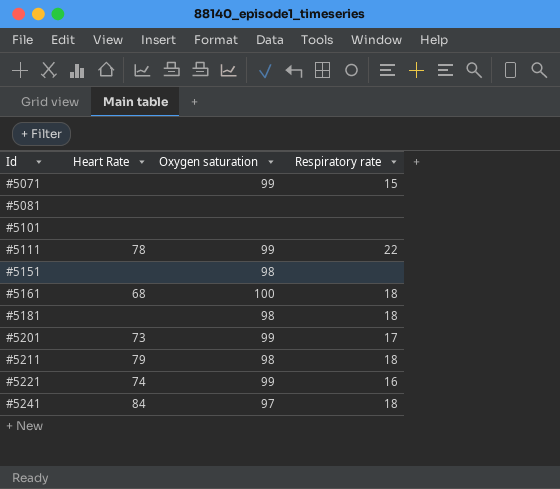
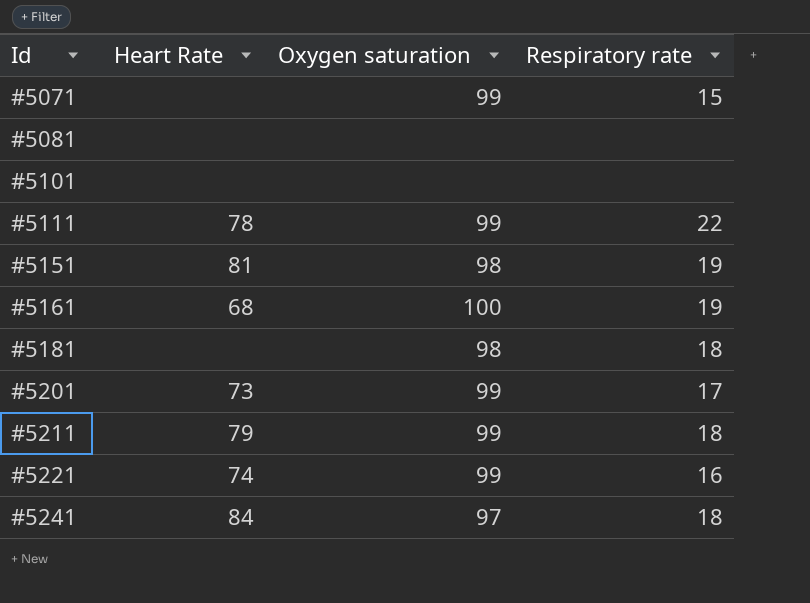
#5151 | Heart Rate: none -> 81
#5151 | Respiratory rate: none -> 19
#5161 | Respiratory rate: 18 -> 19
#5211 | Oxygen saturation: 98 -> 99

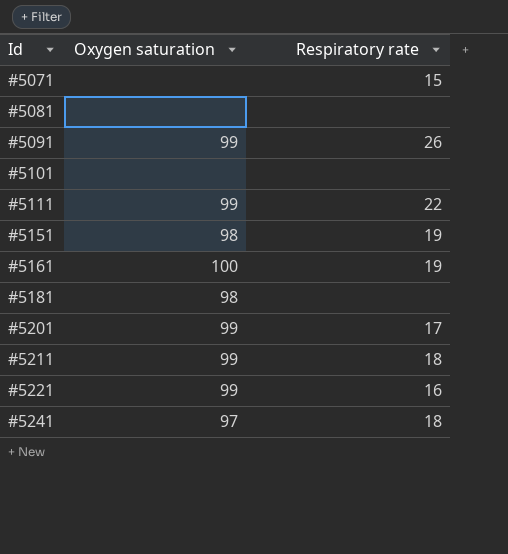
column Heart Rate | position: 2 -> none
#5071 | Oxygen saturation: 99 -> none
row #5091: none -> 99 | 26
#5181 | Respiratory rate: 18 -> none

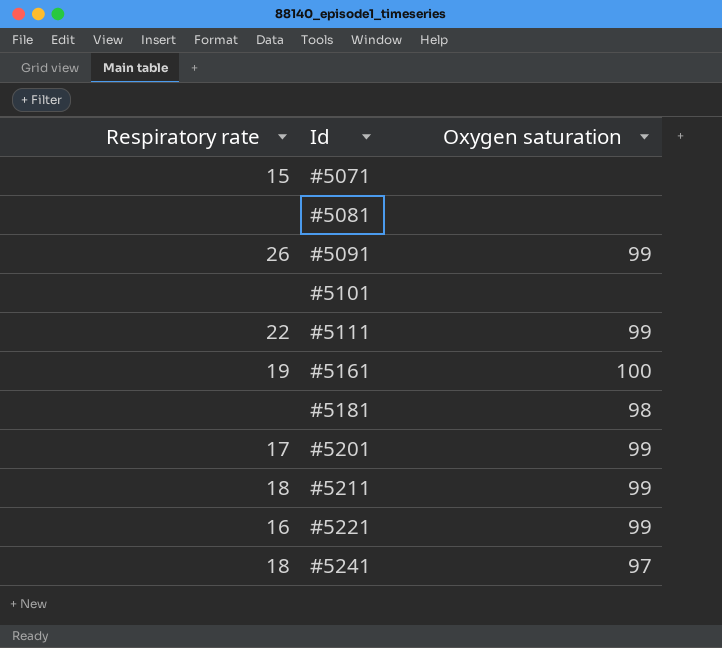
column Respiratory rate | position: 3 -> 1
row #5151: 98 | 19 -> none

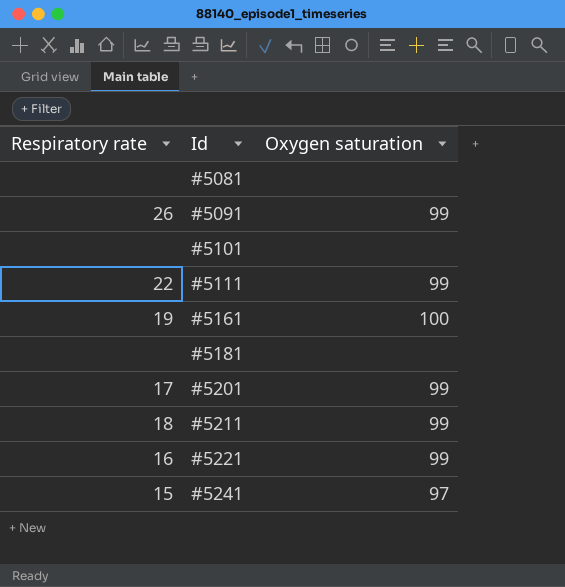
row #5071: 15 | none -> none
#5181 | Oxygen saturation: 98 -> none
#5241 | Respiratory rate: 18 -> 15

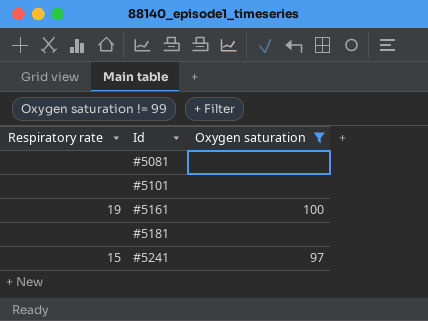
filter: none -> Oxygen saturation != 99

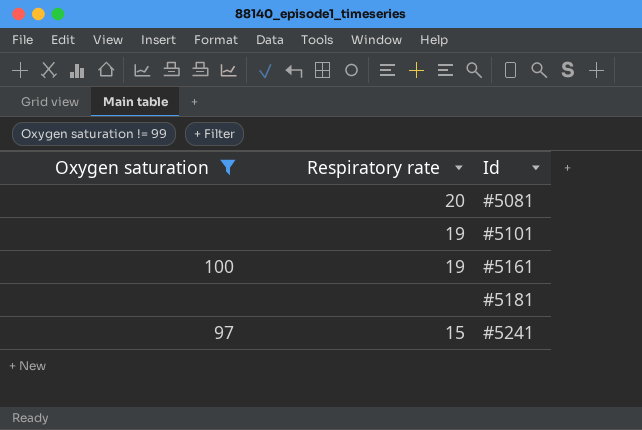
column Oxygen saturation | position: 3 -> 1
#5081 | Respiratory rate: none -> 20
#5101 | Respiratory rate: none -> 19

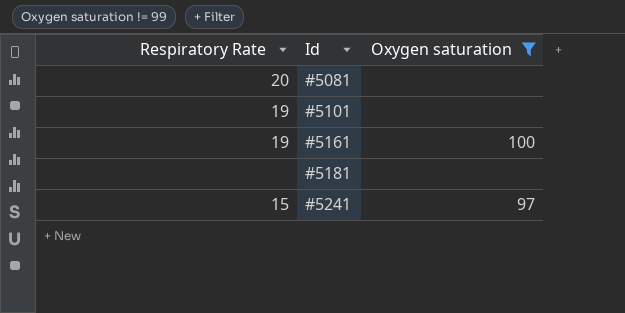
column name: Respiratory rate -> Respiratory Rate
column Oxygen saturation | position: 1 -> 3

